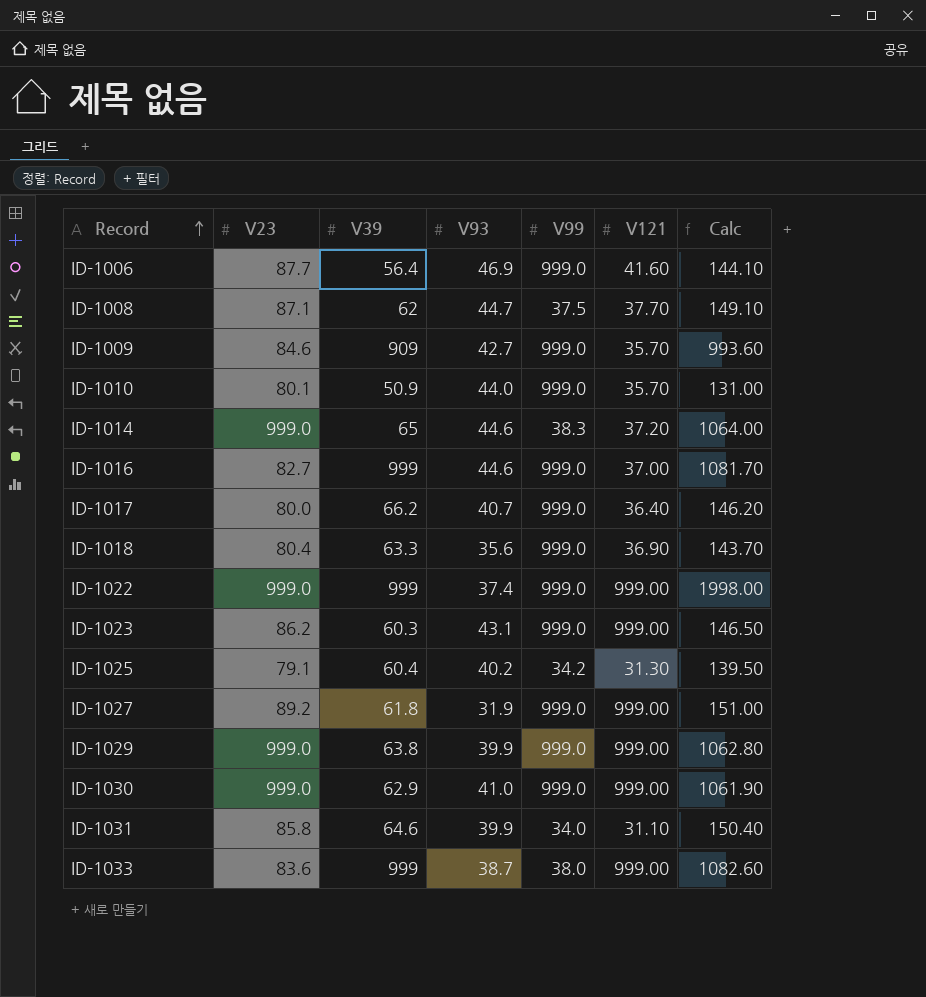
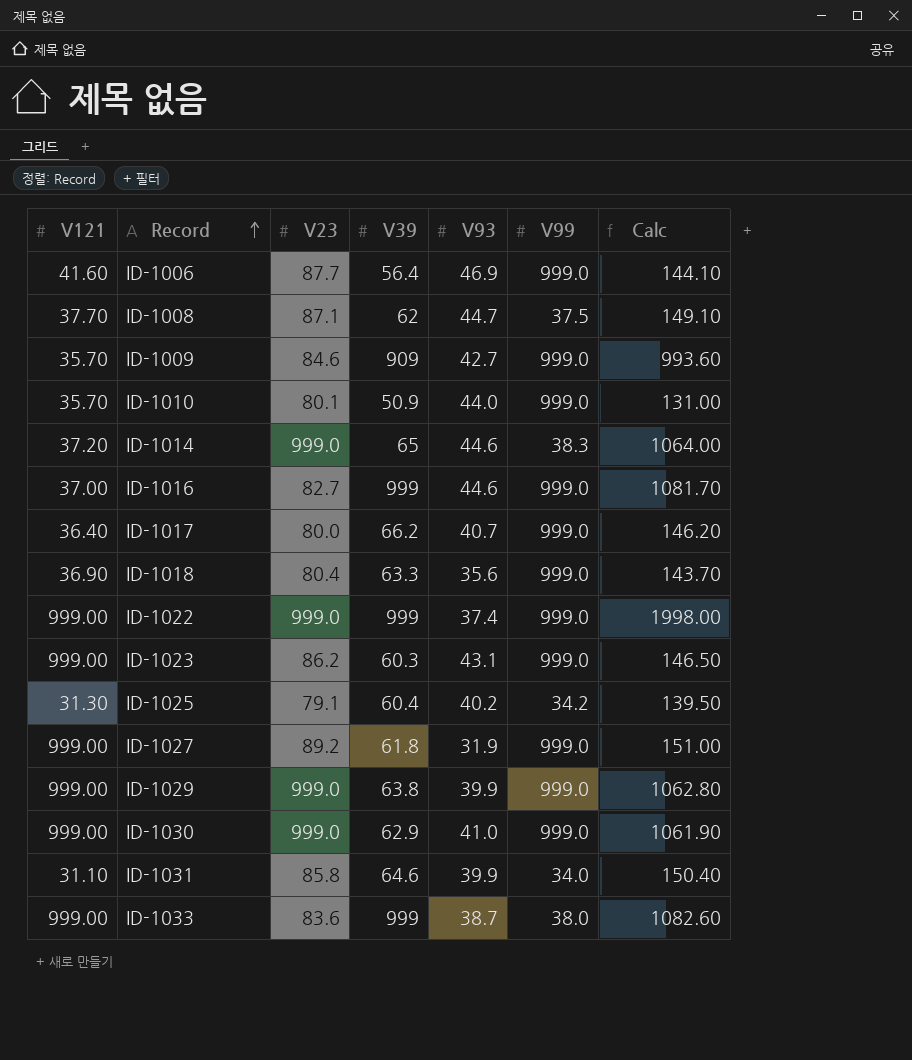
column V121 | position: 6 -> 1

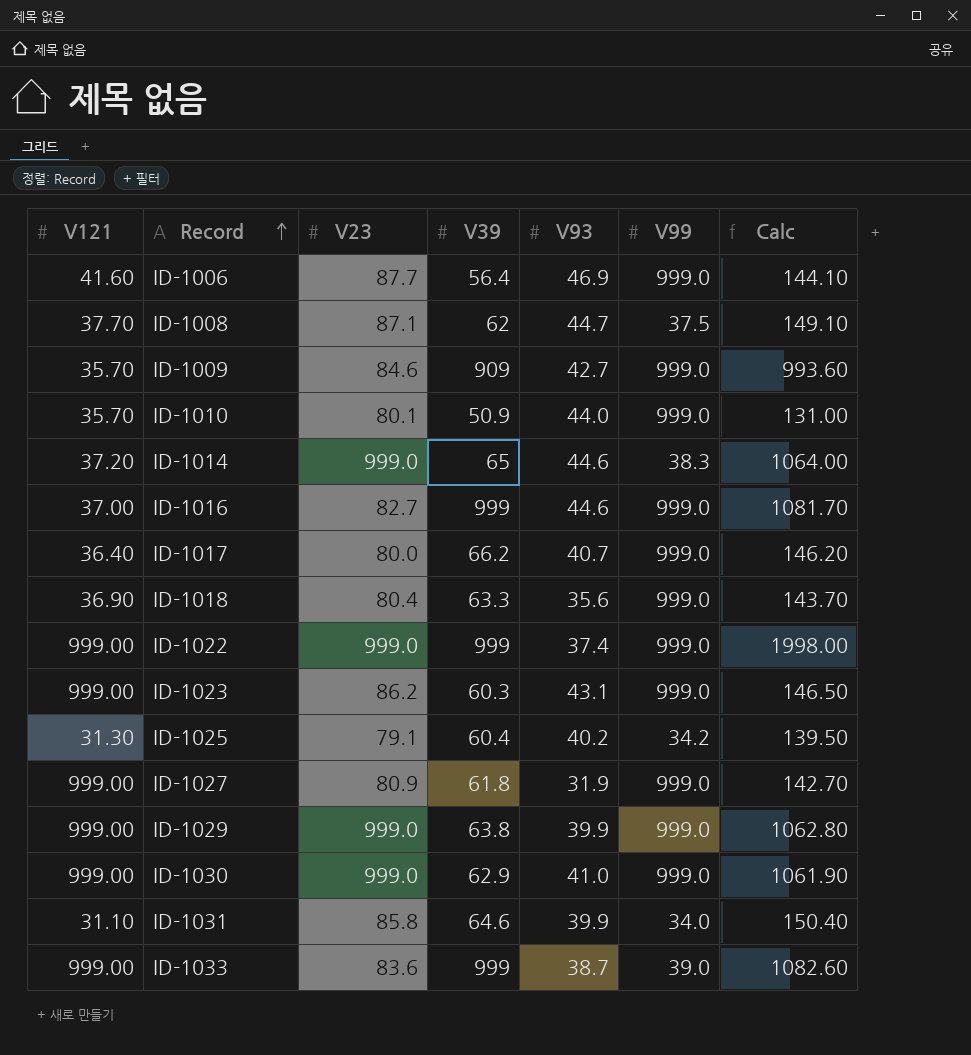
ID-1027 | V23: 89.2 -> 80.9
ID-1027 | Calc: 151.00 -> 142.70
ID-1033 | V99: 38.0 -> 39.0

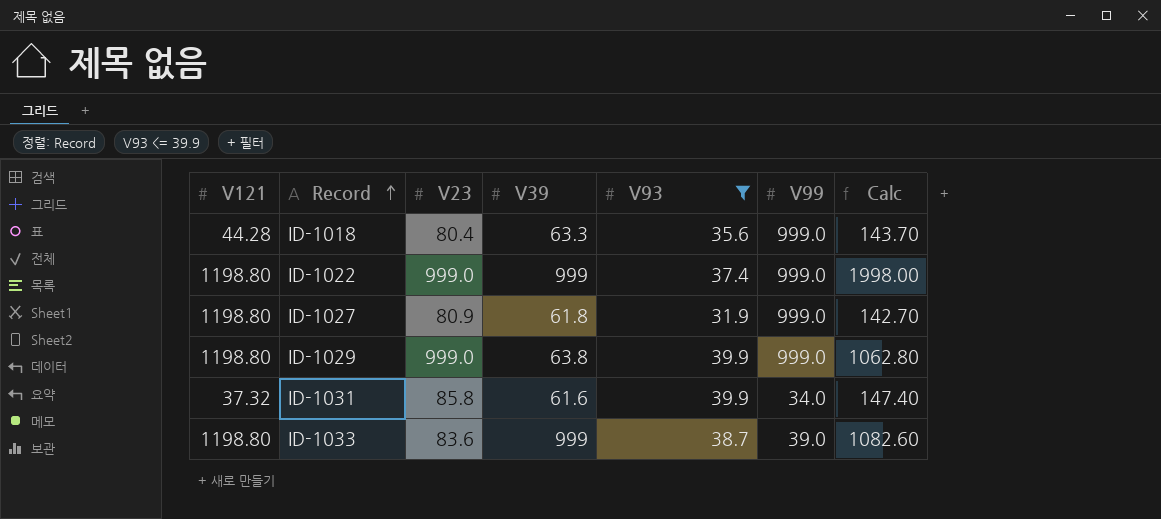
filter: none -> V93 <= 39.9
ID-1018 | V121: 36.90 -> 44.28
ID-1022 | V121: 999.00 -> 1198.80
ID-1027 | V121: 999.00 -> 1198.80
ID-1029 | V121: 999.00 -> 1198.80
ID-1031 | V121: 31.10 -> 37.32
ID-1031 | V39: 64.6 -> 61.6
ID-1031 | Calc: 150.40 -> 147.40
ID-1033 | V121: 999.00 -> 1198.80

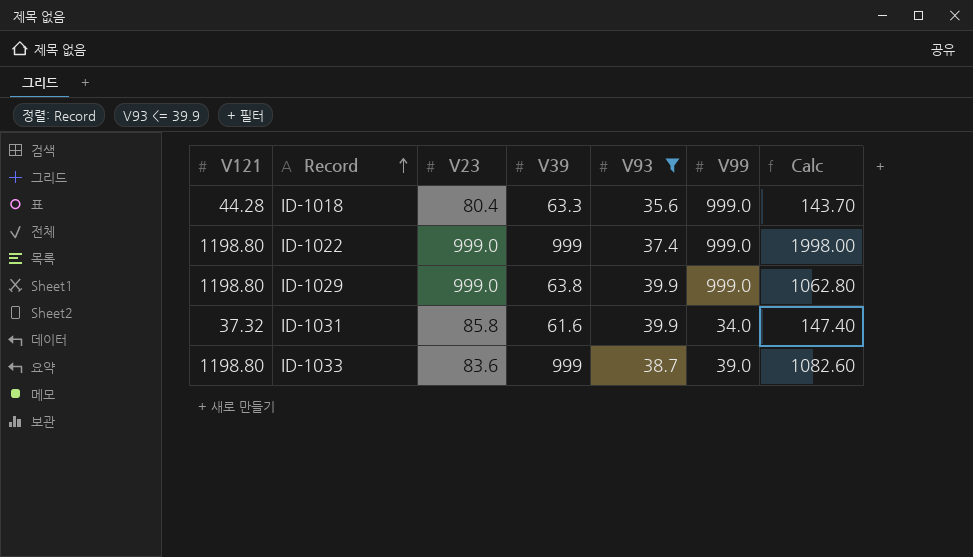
row ID-1027: 1198.80 | 80.9 | 61.8 | 31.9 | 999.0 | 142.70 -> none

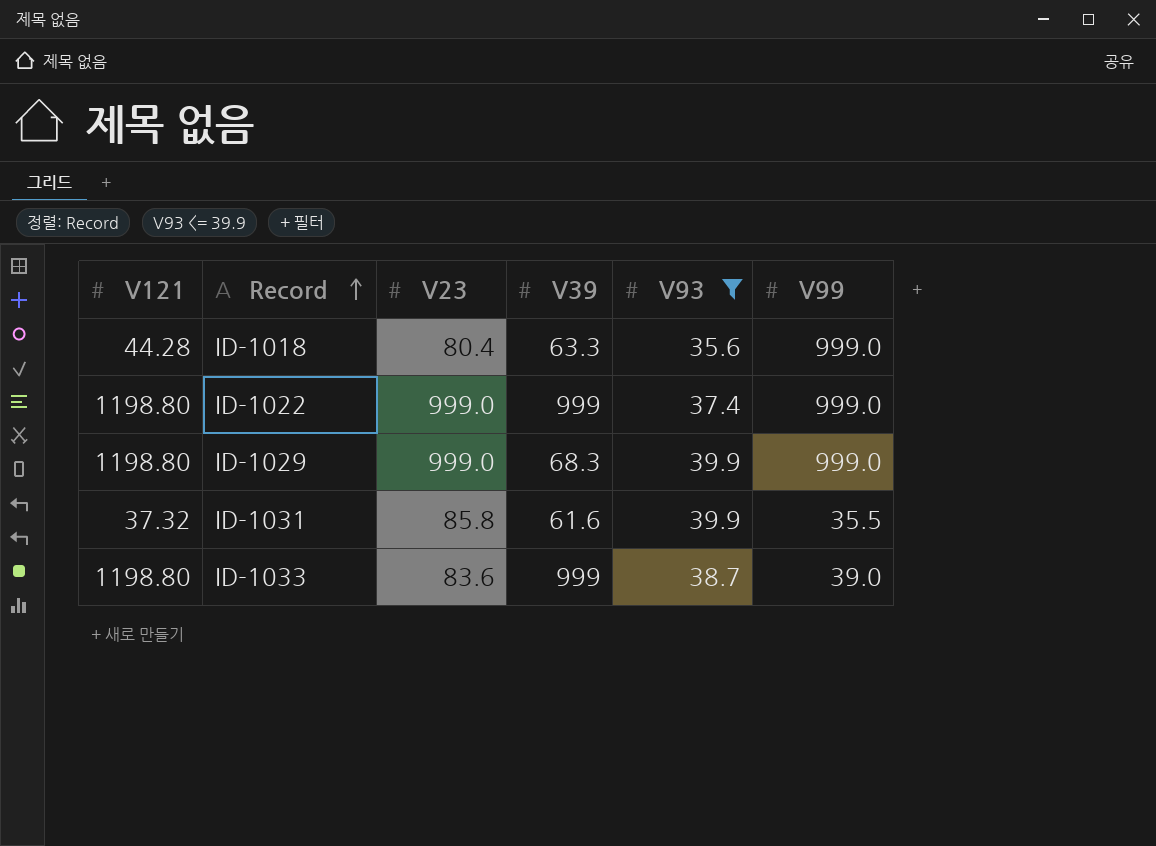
column Calc | formula: [V23] + [V39] -> none
ID-1029 | V39: 63.8 -> 68.3
ID-1031 | V99: 34.0 -> 35.5

